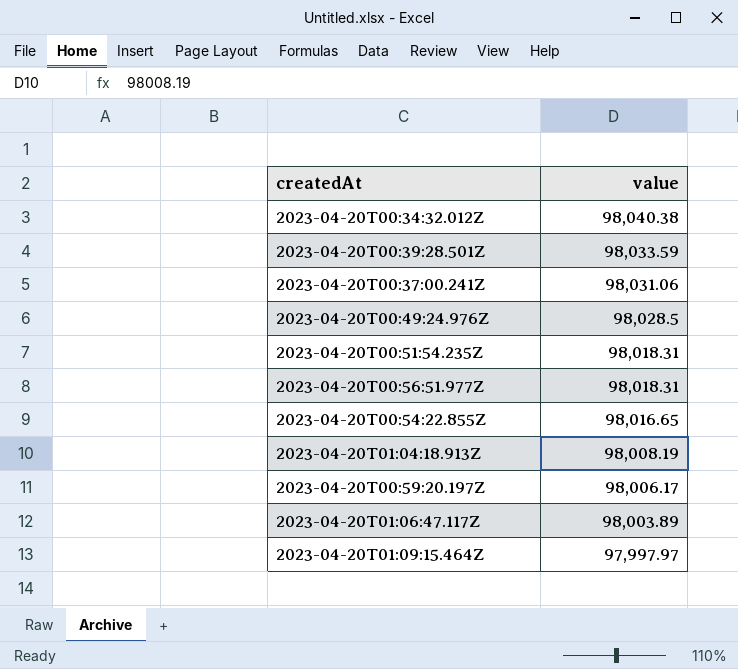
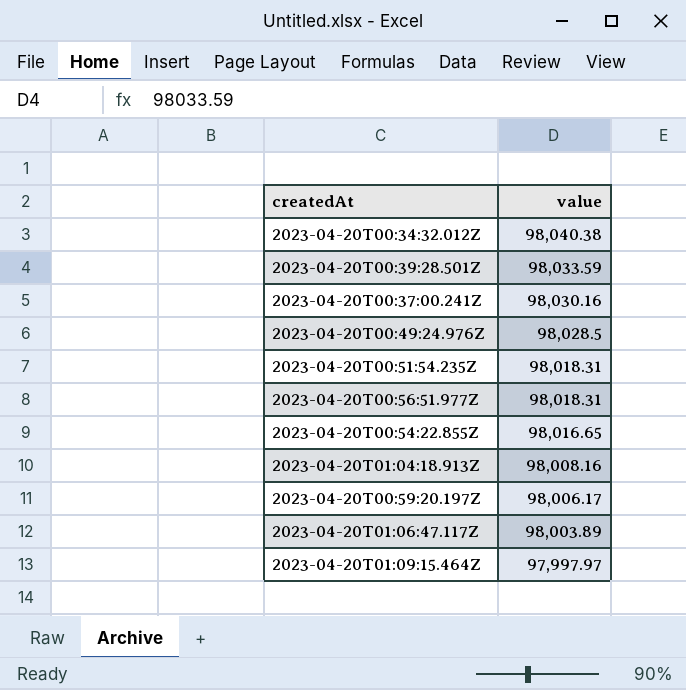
2023-04-20T00:37:00.241Z | value: 98,031.06 -> 98,030.16
2023-04-20T01:04:18.913Z | value: 98,008.19 -> 98,008.16

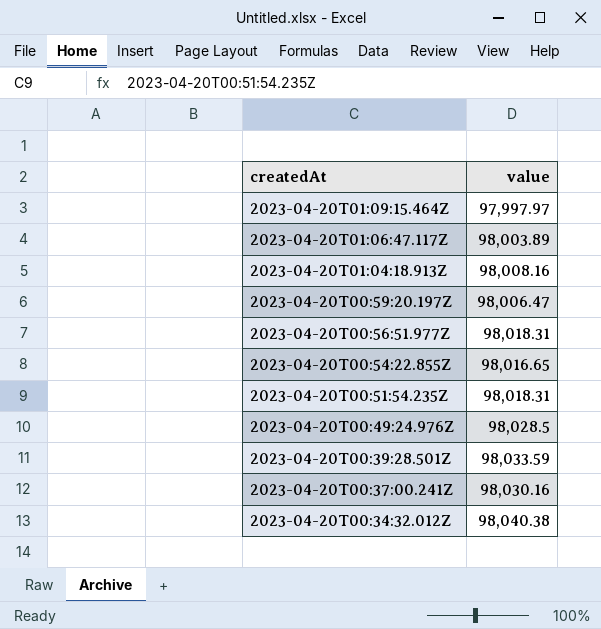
row order: value descending -> createdAt descending
2023-04-20T00:59:20.197Z | value: 98,006.17 -> 98,006.47

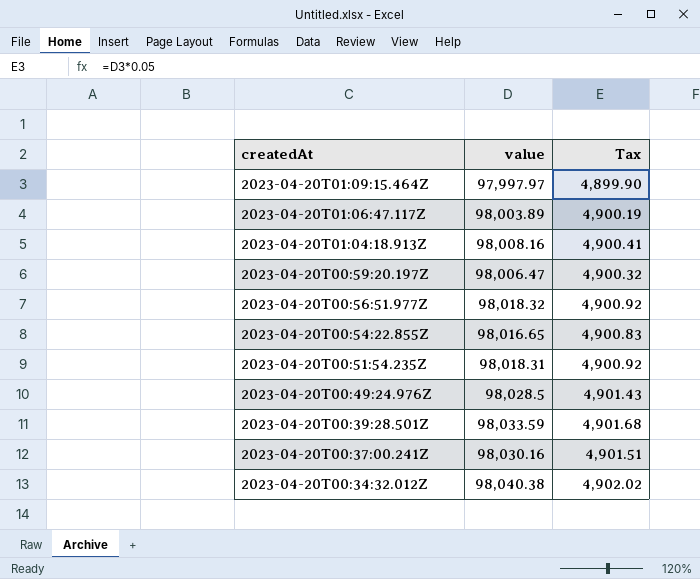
column Tax | formula: none -> [value] * 0.05
2023-04-20T00:56:51.977Z | value: 98,018.31 -> 98,018.32

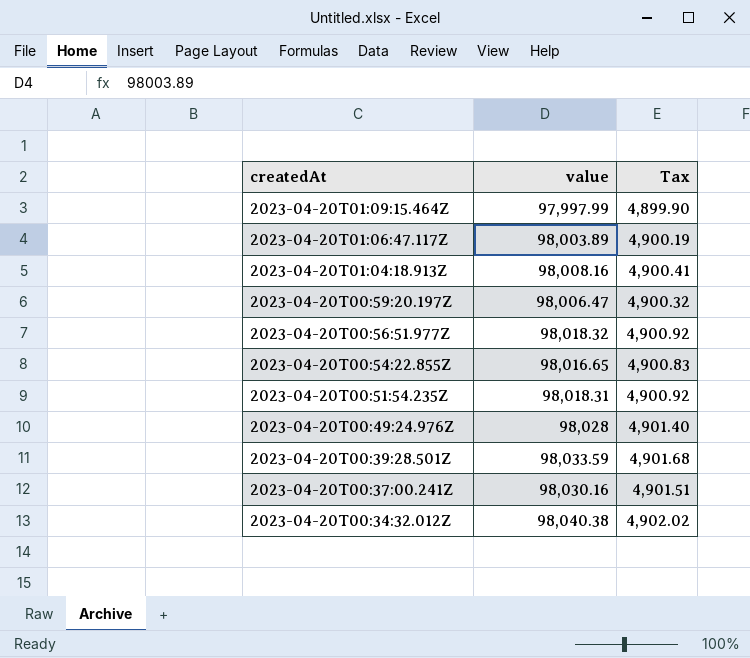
2023-04-20T01:09:15.464Z | value: 97,997.97 -> 97,997.99
2023-04-20T00:49:24.976Z | value: 98,028.5 -> 98,028
2023-04-20T00:49:24.976Z | Tax: 4,901.43 -> 4,901.40

